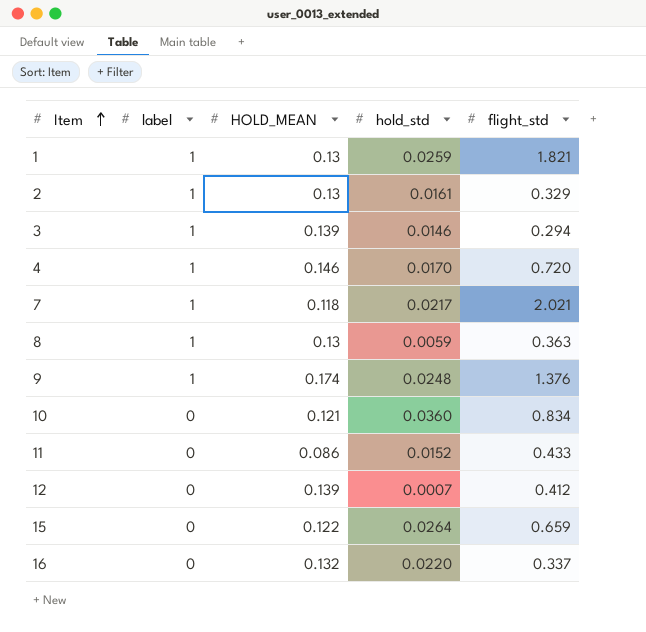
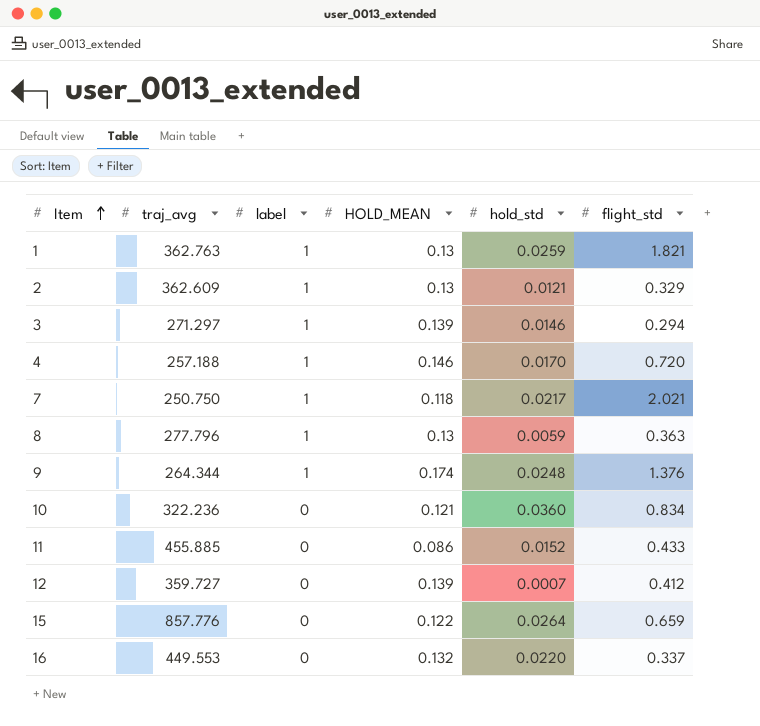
column traj_avg | position: none -> 2
2 | hold_std: 0.0161 -> 0.0121

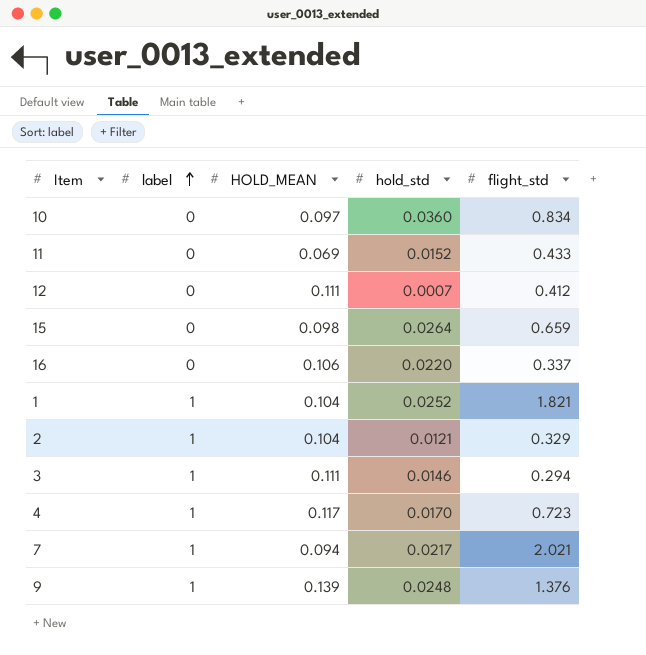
row order: Item ascending -> label ascending
column traj_avg | position: 2 -> none
row 8: 277.796 | 1 | 0.13 | 0.0059 | 0.363 -> none
10 | HOLD_MEAN: 0.121 -> 0.097
11 | HOLD_MEAN: 0.086 -> 0.069
12 | HOLD_MEAN: 0.139 -> 0.111
15 | HOLD_MEAN: 0.122 -> 0.098
16 | HOLD_MEAN: 0.132 -> 0.106
1 | HOLD_MEAN: 0.13 -> 0.104
1 | hold_std: 0.0259 -> 0.0252
2 | HOLD_MEAN: 0.13 -> 0.104
3 | HOLD_MEAN: 0.139 -> 0.111
4 | HOLD_MEAN: 0.146 -> 0.117
4 | flight_std: 0.720 -> 0.723
7 | HOLD_MEAN: 0.118 -> 0.094
9 | HOLD_MEAN: 0.174 -> 0.139

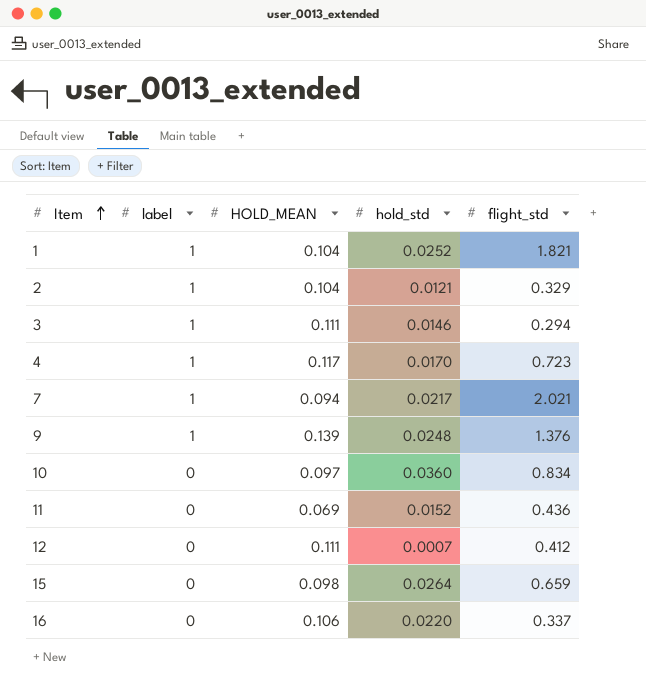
row order: label ascending -> Item ascending
11 | flight_std: 0.433 -> 0.436

